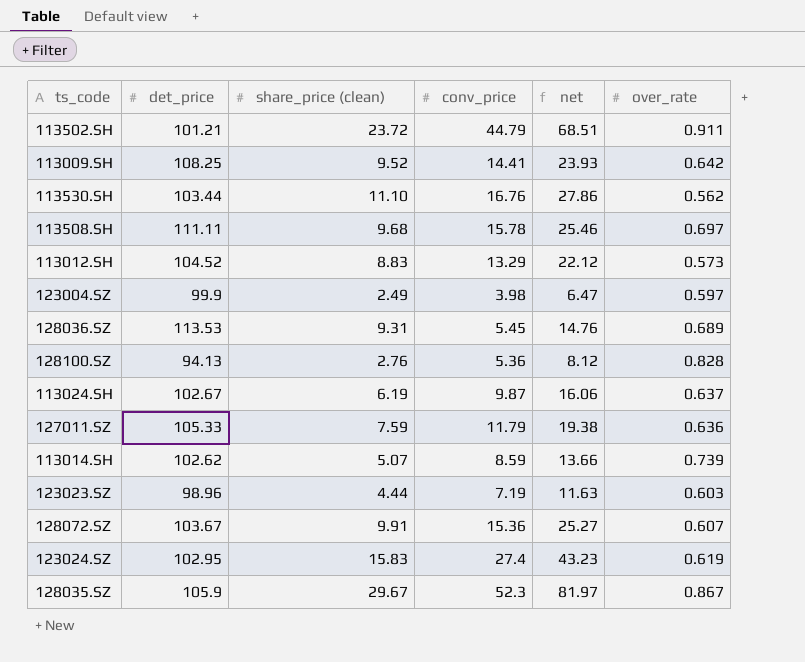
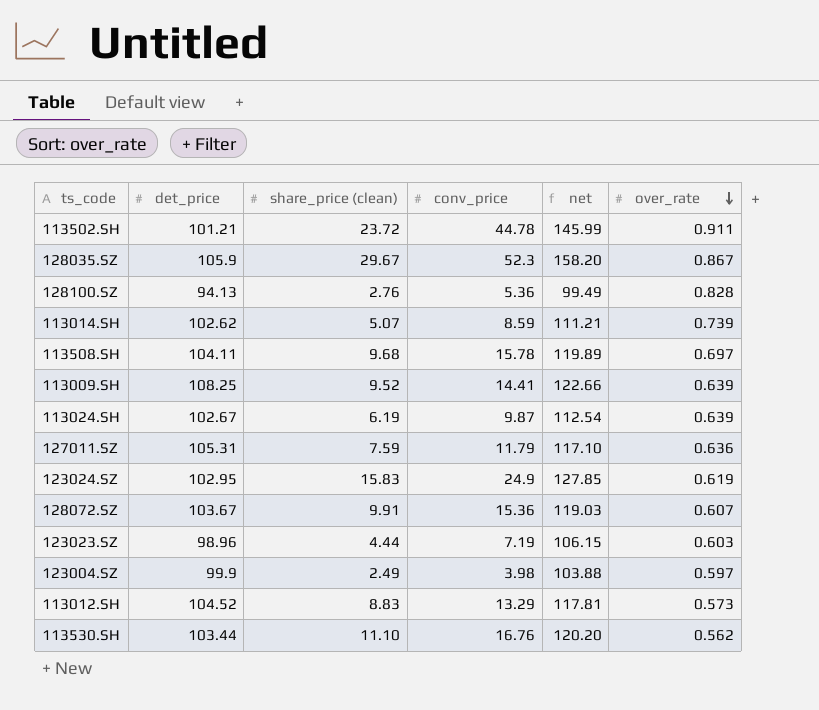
row order: none -> over_rate descending
column net | formula: [share_price (clean)] + [conv_price] -> [det_price] + [conv_price]
row 128036.SZ: 113.53 | 9.31 | 5.45 | 14.76 | 0.689 -> none
113502.SH | conv_price: 44.79 -> 44.78
113508.SH | det_price: 111.11 -> 104.11
113009.SH | over_rate: 0.642 -> 0.639
113024.SH | over_rate: 0.637 -> 0.639
127011.SZ | det_price: 105.33 -> 105.31
123024.SZ | conv_price: 27.4 -> 24.9

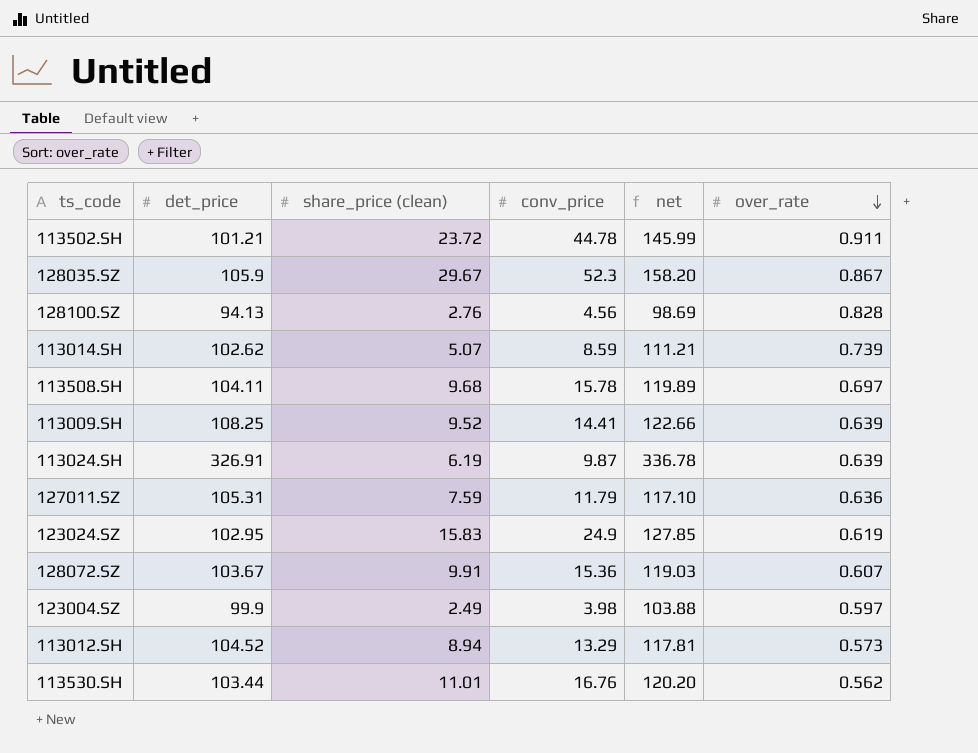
row 123023.SZ: 98.96 | 4.44 | 7.19 | 106.15 | 0.603 -> none
128100.SZ | conv_price: 5.36 -> 4.56
128100.SZ | net: 99.49 -> 98.69
113024.SH | det_price: 102.67 -> 326.91
113024.SH | net: 112.54 -> 336.78
113012.SH | share_price (clean): 8.83 -> 8.94
113530.SH | share_price (clean): 11.10 -> 11.01

